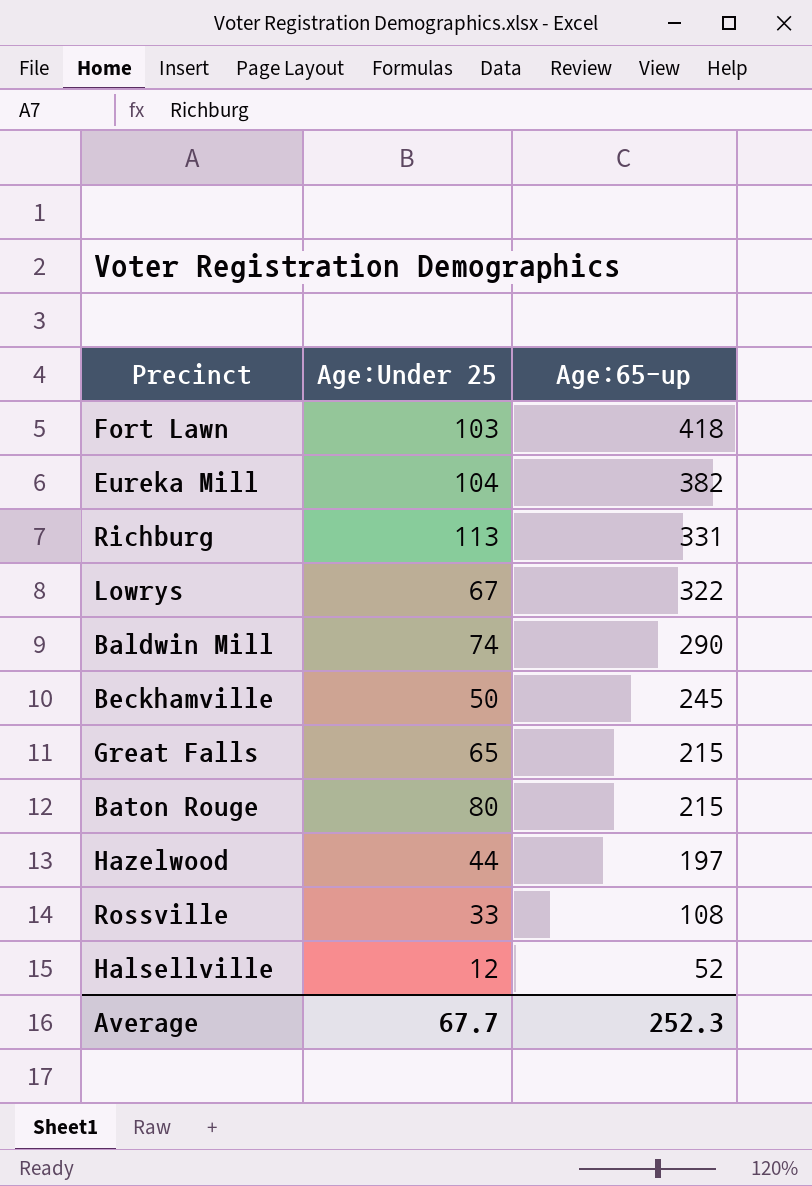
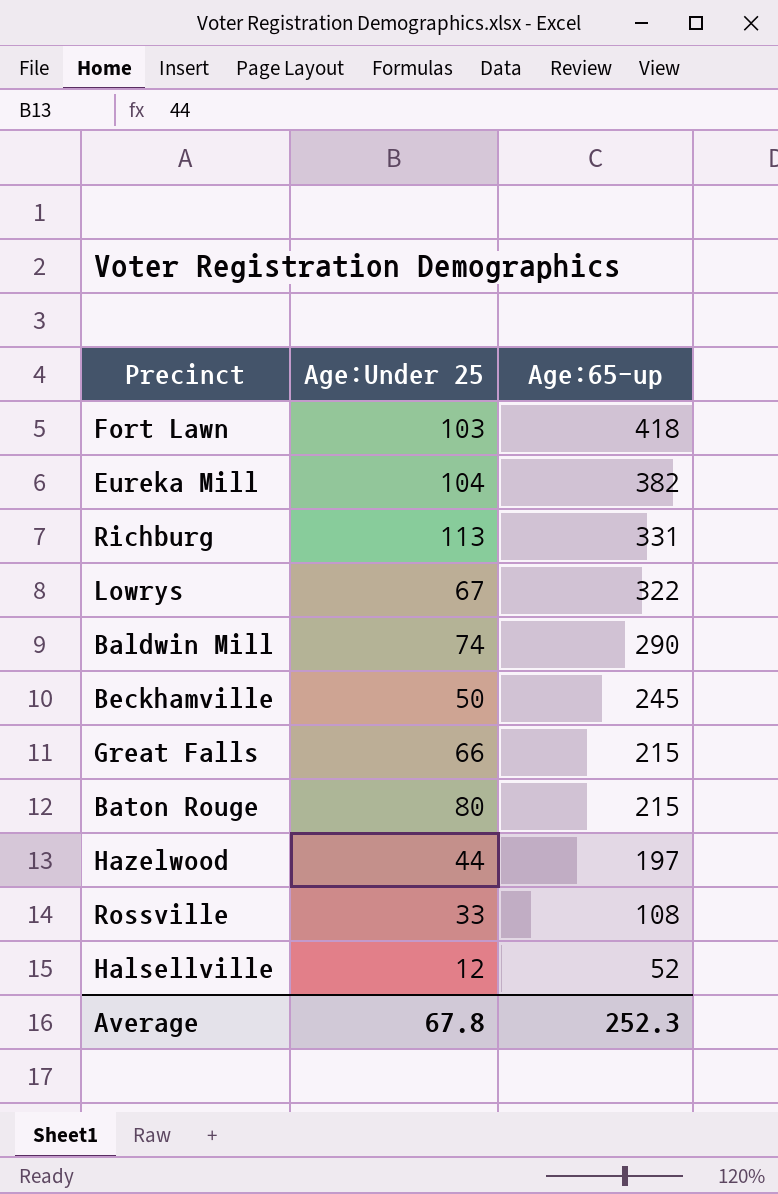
Great Falls | Age:Under 25: 65 -> 66
Average | Age:Under 25: 67.7 -> 67.8

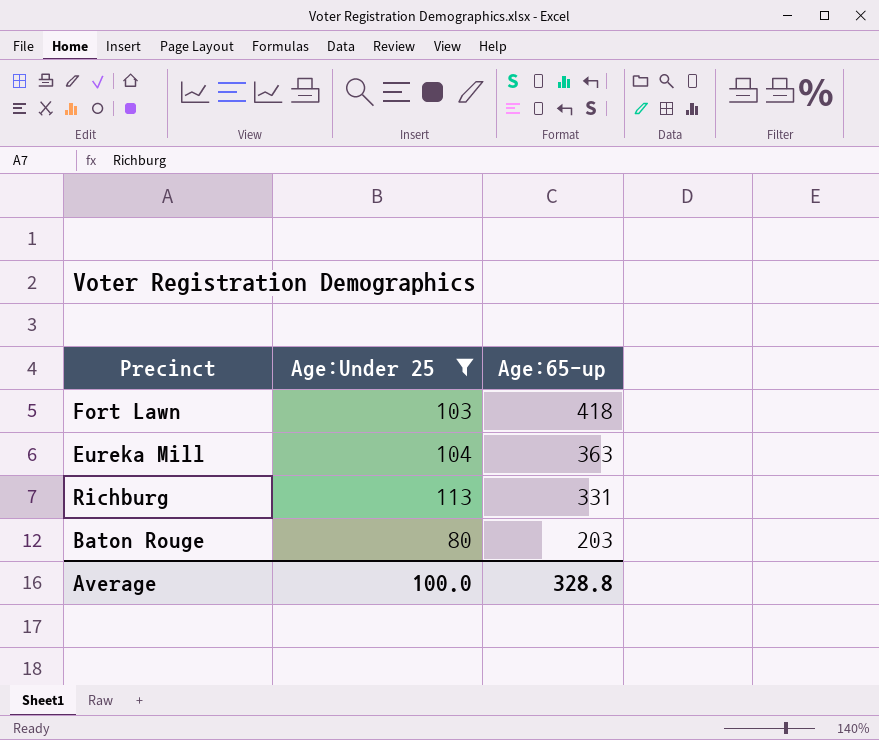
filter: none -> Age:Under 25 >= 80
Eureka Mill | Age:65-up: 382 -> 363
Baton Rouge | Age:65-up: 215 -> 203
Average | Age:Under 25: 67.8 -> 100.0
Average | Age:65-up: 252.3 -> 328.8

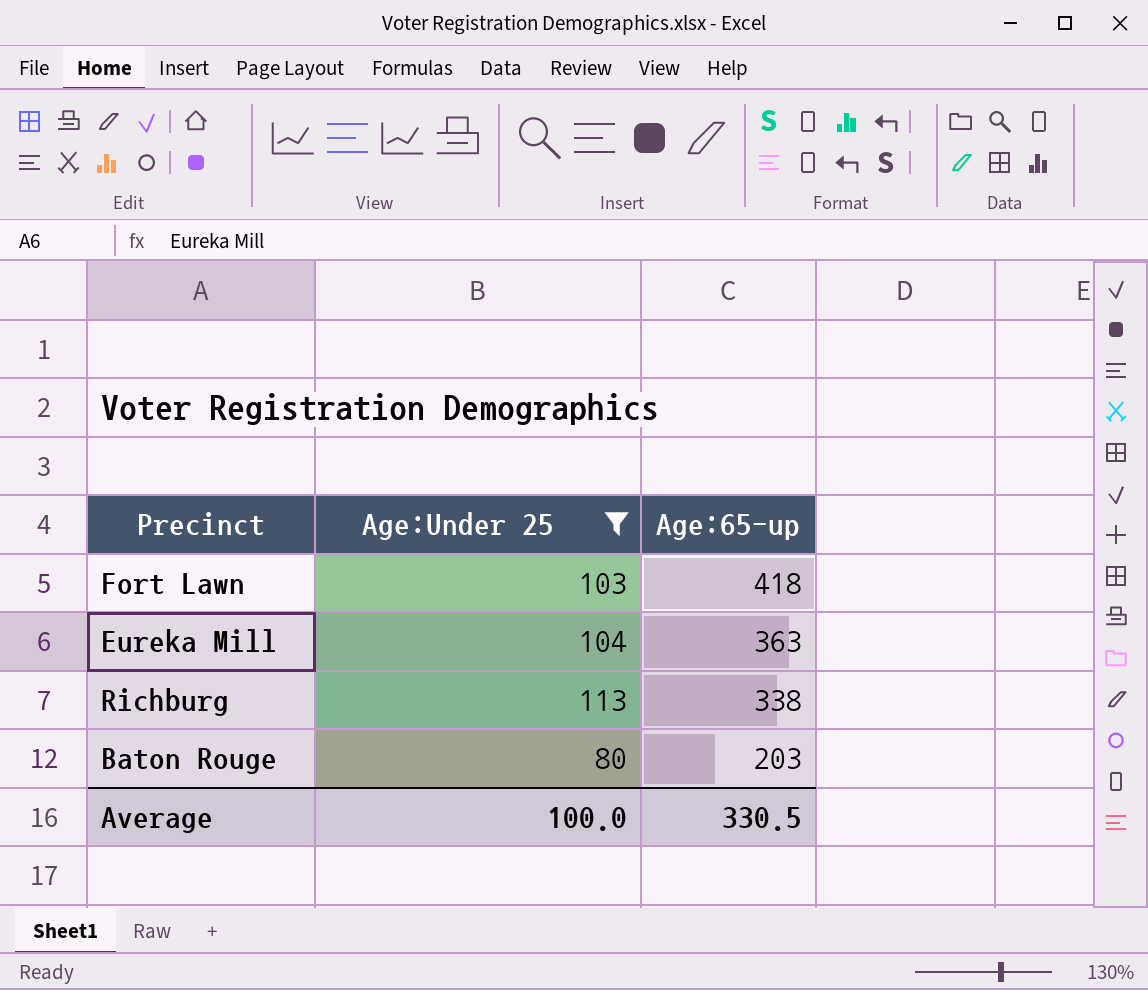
Richburg | Age:65-up: 331 -> 338
Average | Age:65-up: 328.8 -> 330.5

